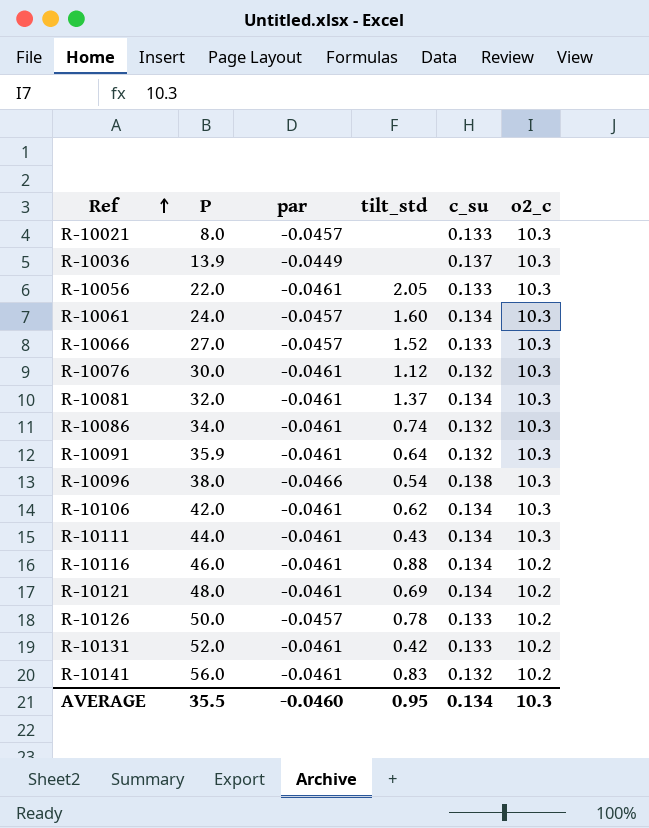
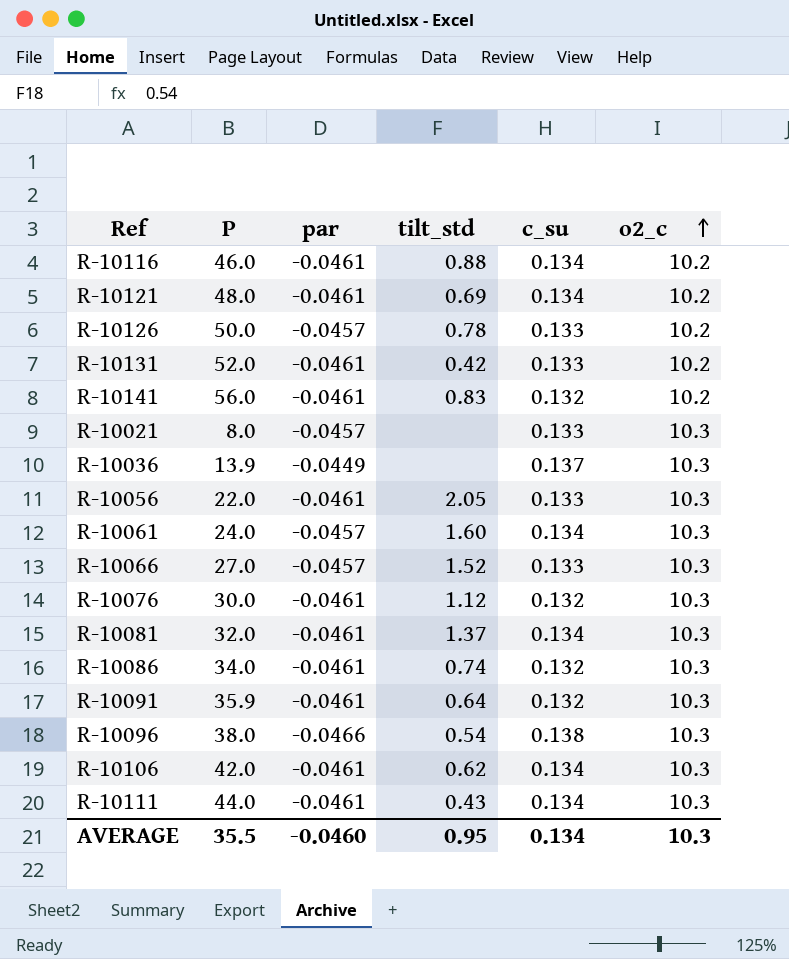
row order: Ref ascending -> o2_c ascending

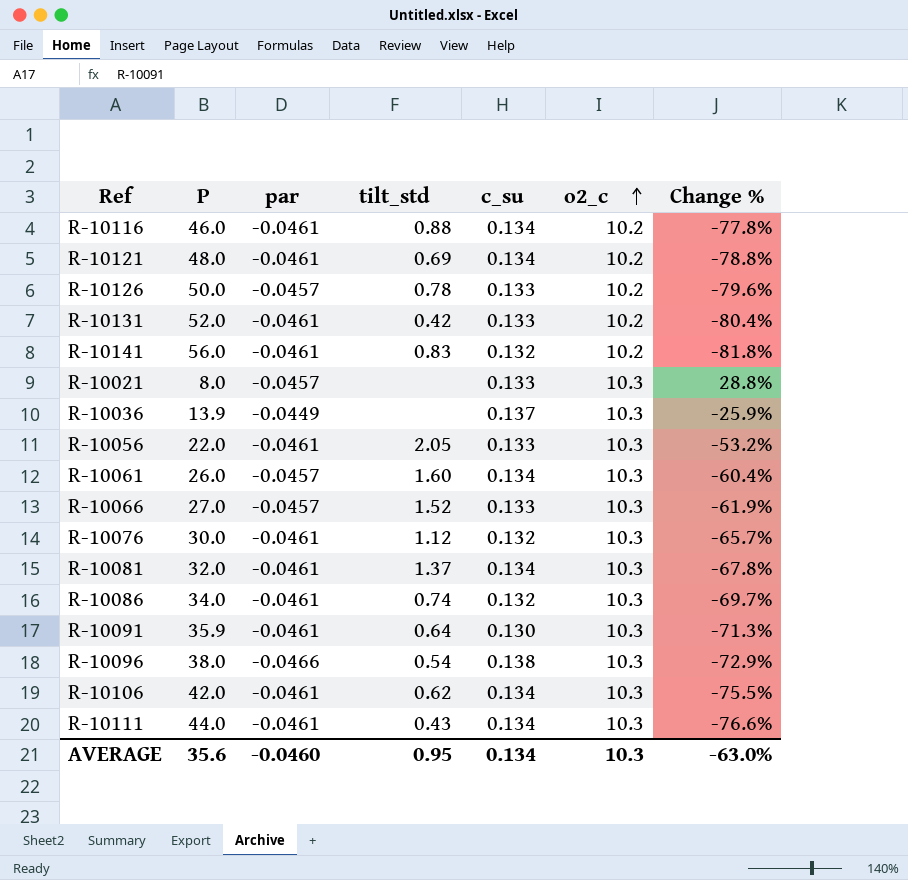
column Change % | formula: none -> ([o2_c] - [P]) / [P]
R-10061 | P: 24.0 -> 26.0
R-10091 | c_su: 0.132 -> 0.130
AVERAGE | P: 35.5 -> 35.6

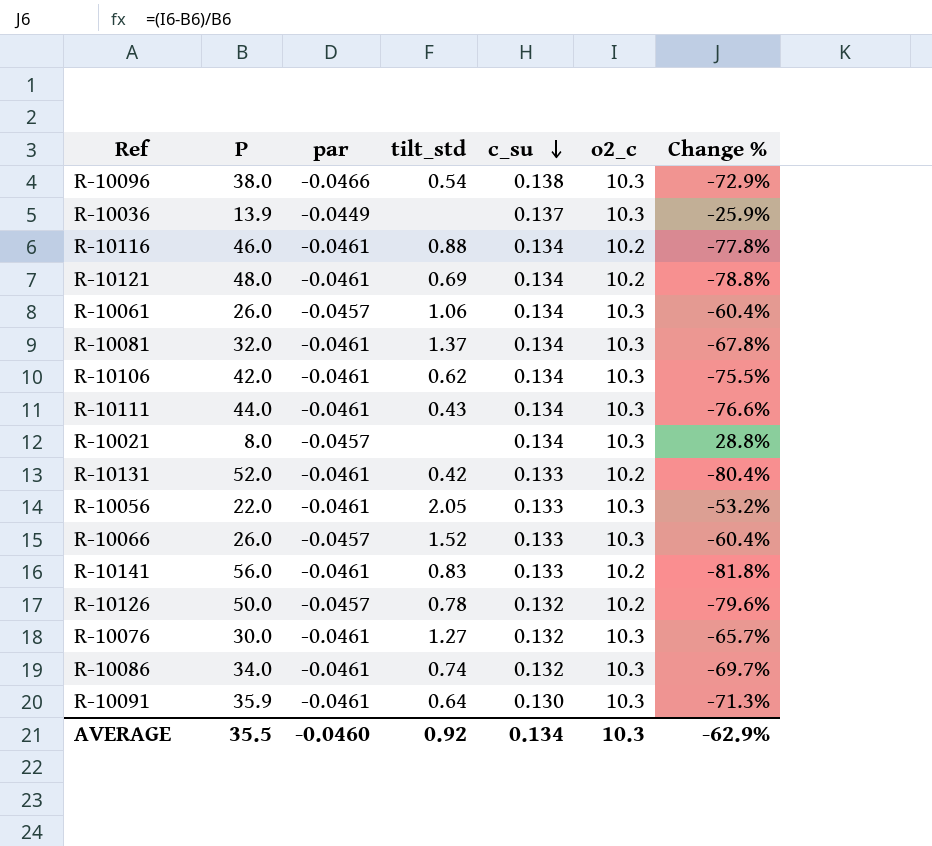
row order: o2_c ascending -> c_su descending
R-10061 | tilt_std: 1.60 -> 1.06
R-10021 | c_su: 0.133 -> 0.134
R-10066 | P: 27.0 -> 26.0
R-10066 | Change %: -61.9% -> -60.4%
R-10141 | c_su: 0.132 -> 0.133
R-10126 | c_su: 0.133 -> 0.132
R-10076 | tilt_std: 1.12 -> 1.27
AVERAGE | P: 35.6 -> 35.5
AVERAGE | tilt_std: 0.95 -> 0.92
AVERAGE | Change %: -63.0% -> -62.9%

